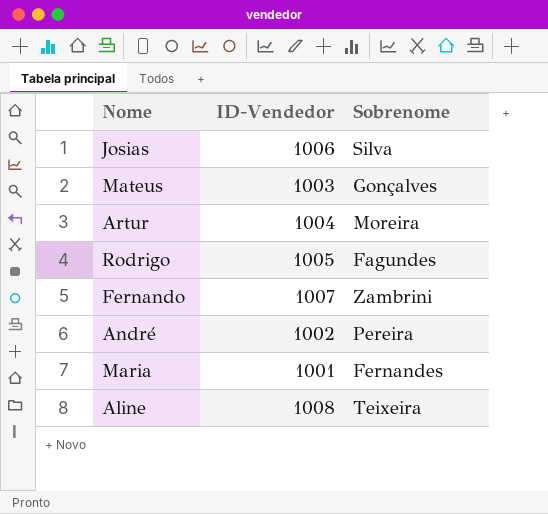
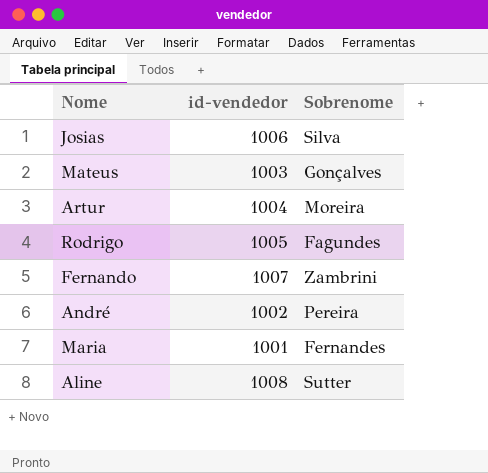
column name: ID-Vendedor -> id-vendedor
Aline | Sobrenome: Teixeira -> Sutter

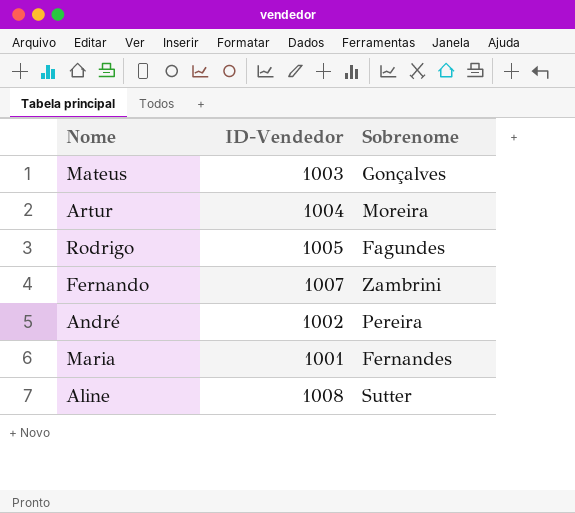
column name: id-vendedor -> ID-Vendedor
row Josias: 1006 | Silva -> none

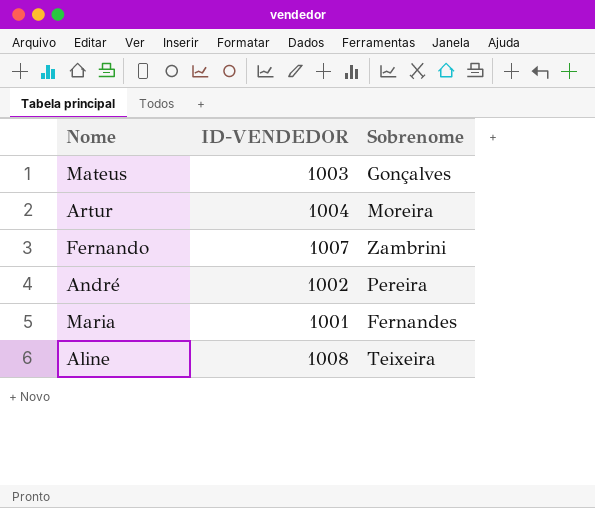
column name: ID-Vendedor -> ID-VENDEDOR
row Rodrigo: 1005 | Fagundes -> none
Aline | Sobrenome: Sutter -> Teixeira

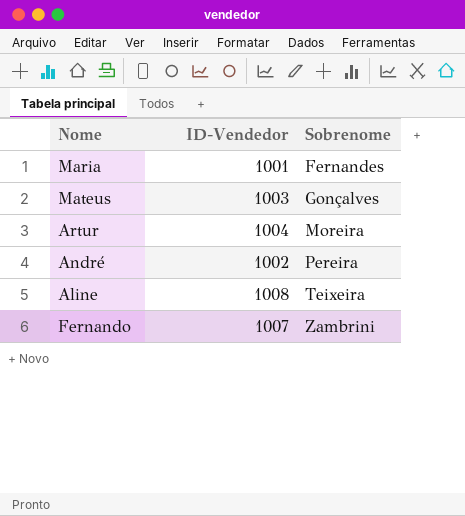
row order: none -> Sobrenome ascending
column name: ID-VENDEDOR -> ID-Vendedor

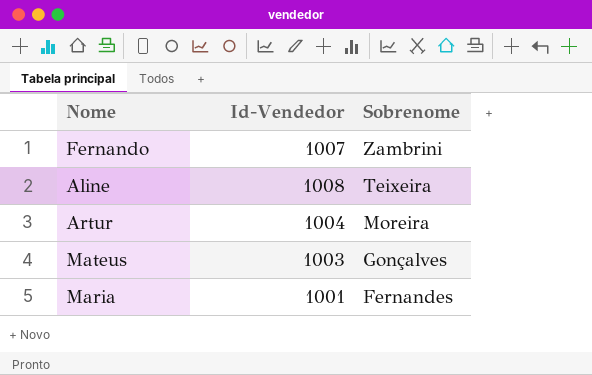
row order: Sobrenome ascending -> Sobrenome descending
column name: ID-Vendedor -> Id-Vendedor
row André: 1002 | Pereira -> none

